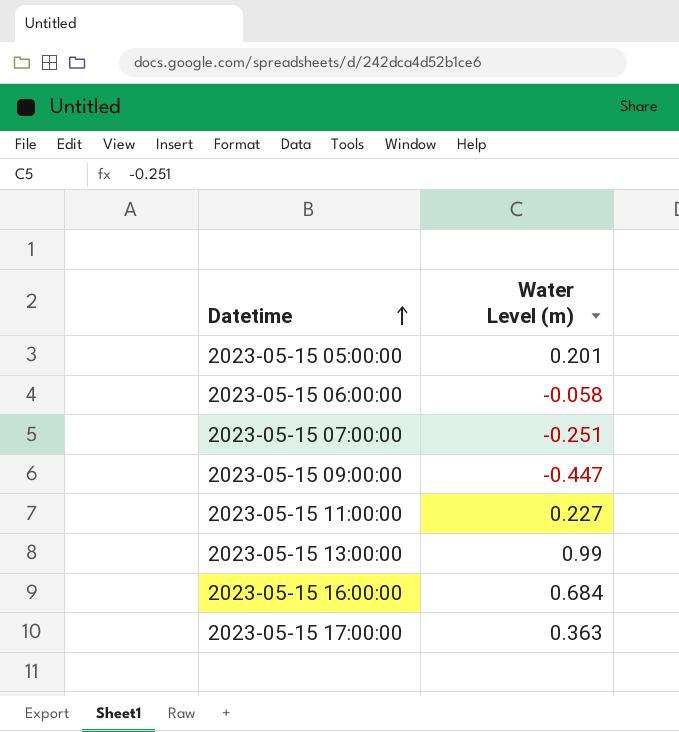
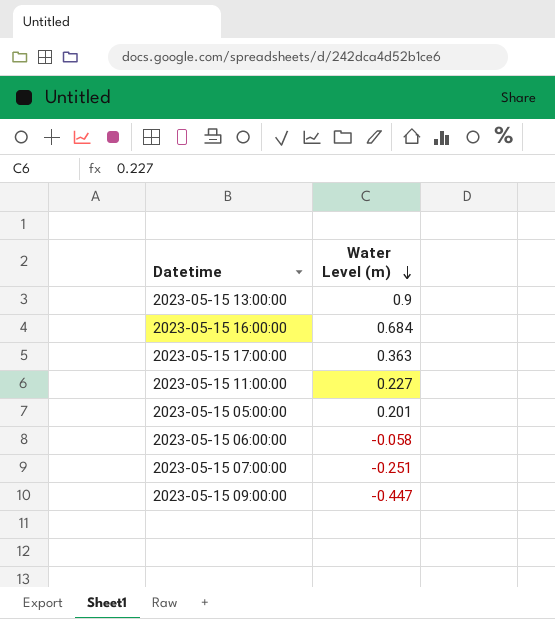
row order: Datetime ascending -> Water Level (m) descending
2023-05-15 13:00:00 | Water Level (m): 0.99 -> 0.9

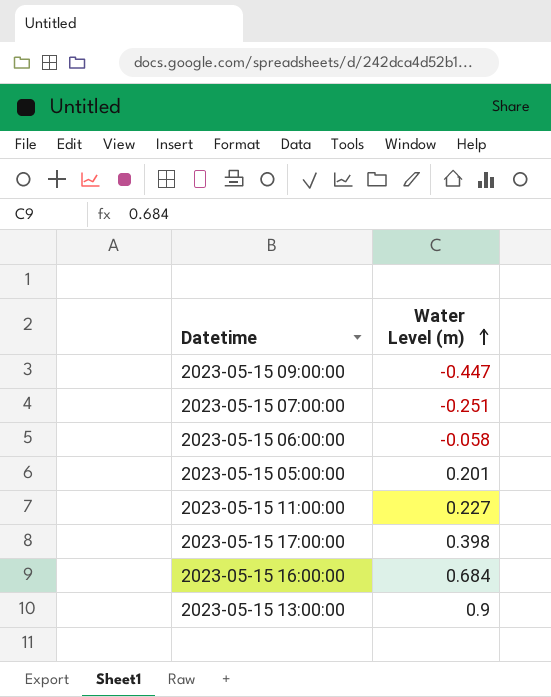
row order: Water Level (m) descending -> Water Level (m) ascending
2023-05-15 17:00:00 | Water Level (m): 0.363 -> 0.398

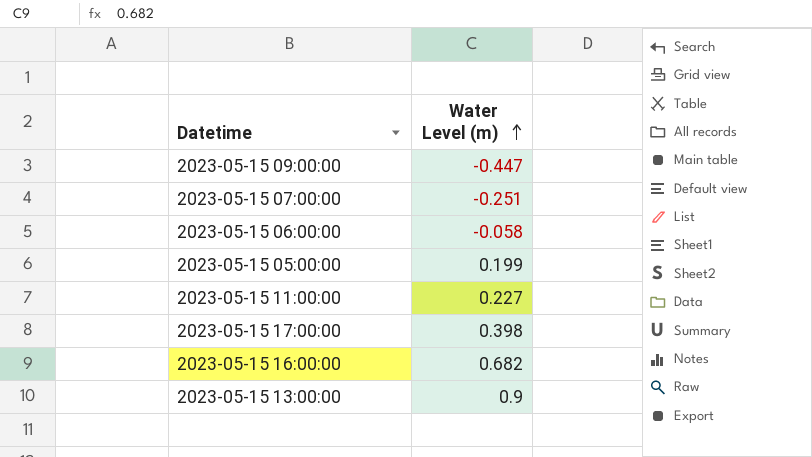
2023-05-15 05:00:00 | Water Level (m): 0.201 -> 0.199
2023-05-15 16:00:00 | Water Level (m): 0.684 -> 0.682

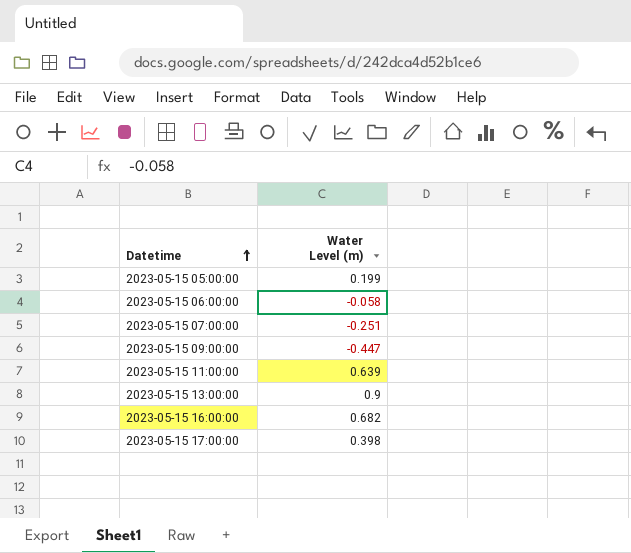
row order: Water Level (m) ascending -> Datetime ascending
2023-05-15 11:00:00 | Water Level (m): 0.227 -> 0.639

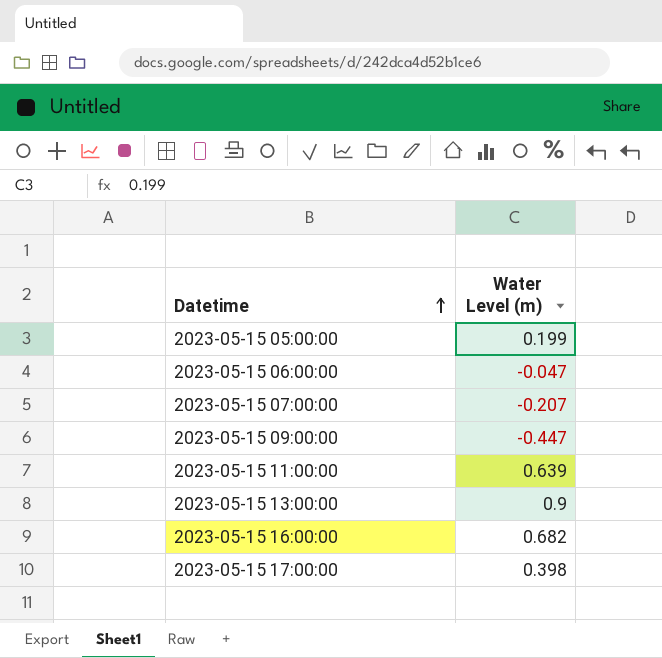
2023-05-15 06:00:00 | Water Level (m): -0.058 -> -0.047
2023-05-15 07:00:00 | Water Level (m): -0.251 -> -0.207

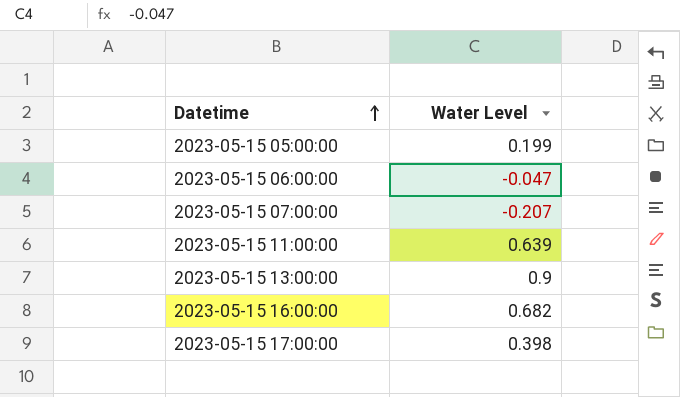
column name: Water Level (m) -> Water Level
row 2023-05-15 09:00:00: -0.447 -> none

